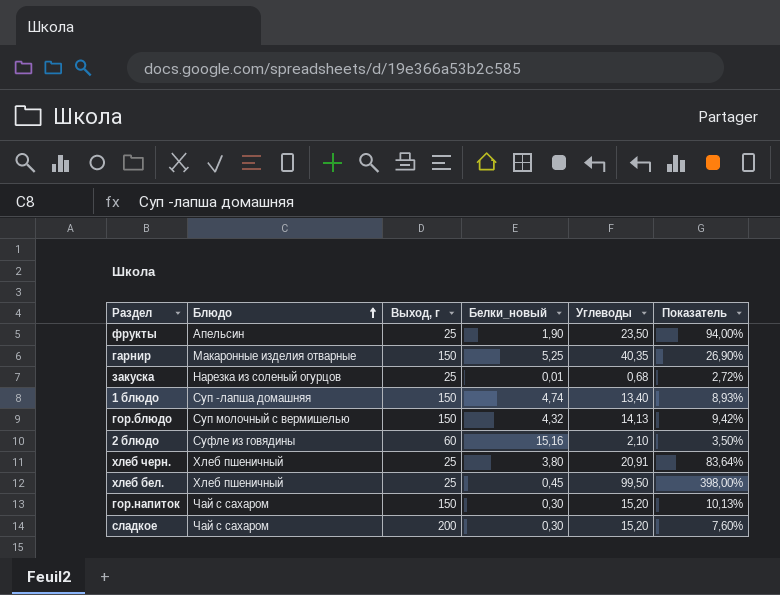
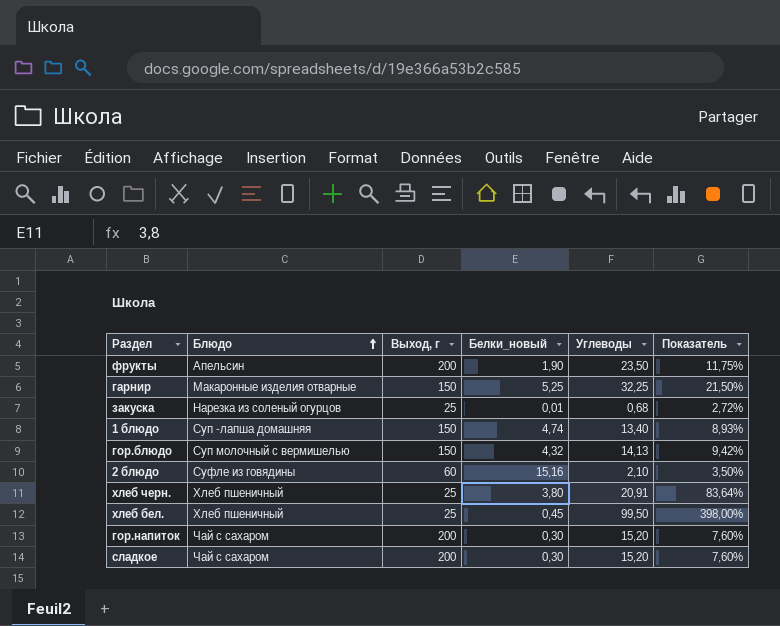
фрукты | Выход, г: 25 -> 200
фрукты | Показатель: 94,00% -> 11,75%
гарнир | Углеводы: 40,35 -> 32,25
гарнир | Показатель: 26,90% -> 21,50%
гор.напиток | Выход, г: 150 -> 200
гор.напиток | Показатель: 10,13% -> 7,60%

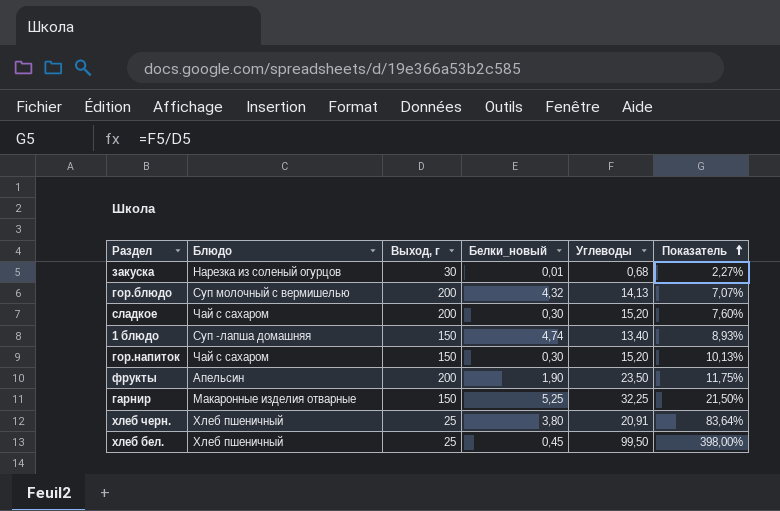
row order: Блюдо ascending -> Показатель ascending
row 2 блюдо: Суфле из говядины | 60 | 15,16 | 2,10 | 3,50% -> none
закуска | Выход, г: 25 -> 30
закуска | Показатель: 2,72% -> 2,27%
гор.блюдо | Выход, г: 150 -> 200
гор.блюдо | Показатель: 9,42% -> 7,07%
гор.напиток | Выход, г: 200 -> 150
гор.напиток | Показатель: 7,60% -> 10,13%

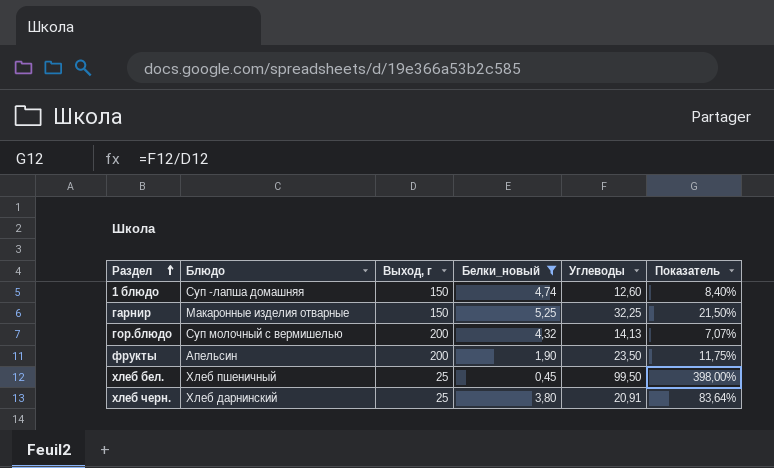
filter: none -> Белки_новый >= 0,45
row order: Показатель ascending -> Раздел ascending
1 блюдо | Углеводы: 13,40 -> 12,60
1 блюдо | Показатель: 8,93% -> 8,40%
хлеб черн. | Блюдо: Хлеб пшеничный -> Хлеб дарнинский

